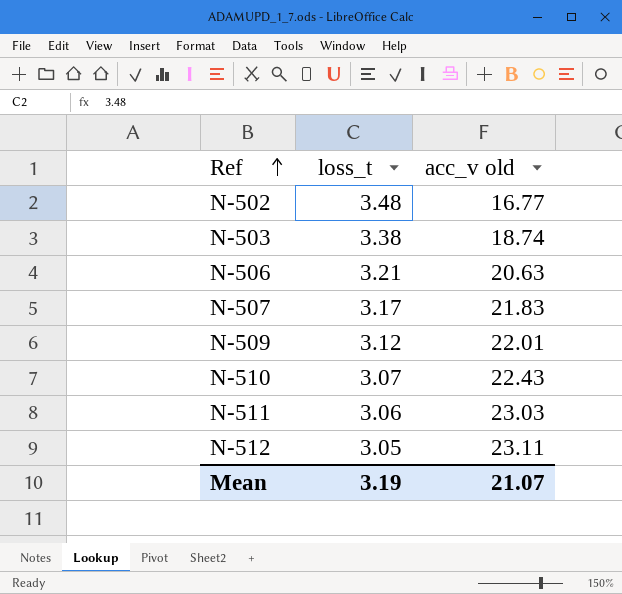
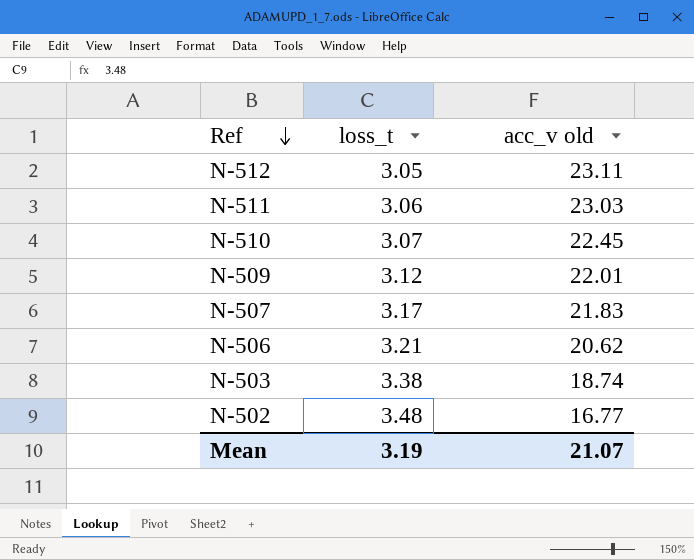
row order: Ref ascending -> Ref descending
N-510 | acc_v old: 22.43 -> 22.45
N-506 | acc_v old: 20.63 -> 20.62

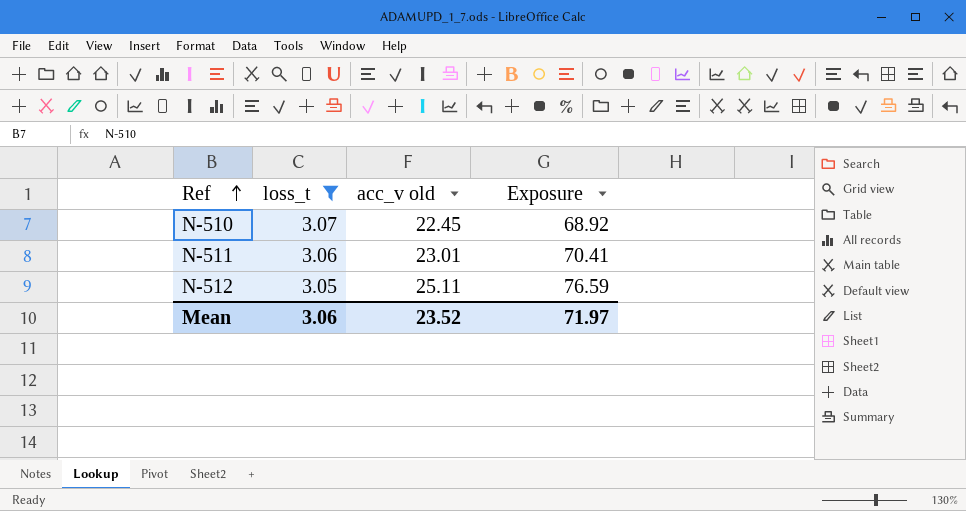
filter: none -> loss_t <= 3.07
row order: Ref descending -> Ref ascending
column Exposure | formula: none -> [loss_t] * [acc_v old]
N-511 | acc_v old: 23.03 -> 23.01
N-512 | acc_v old: 23.11 -> 25.11
Mean | loss_t: 3.19 -> 3.06
Mean | acc_v old: 21.07 -> 23.52

